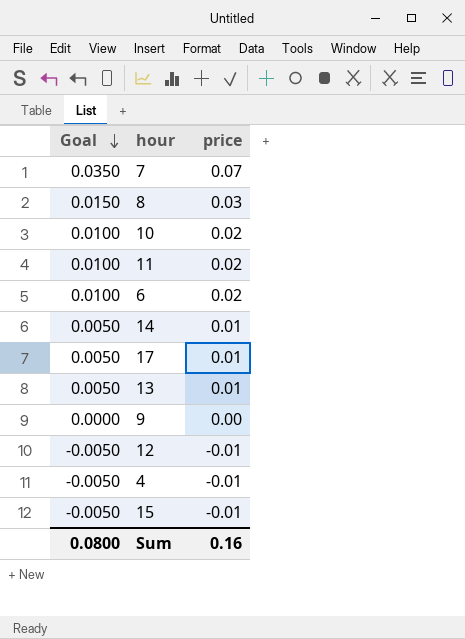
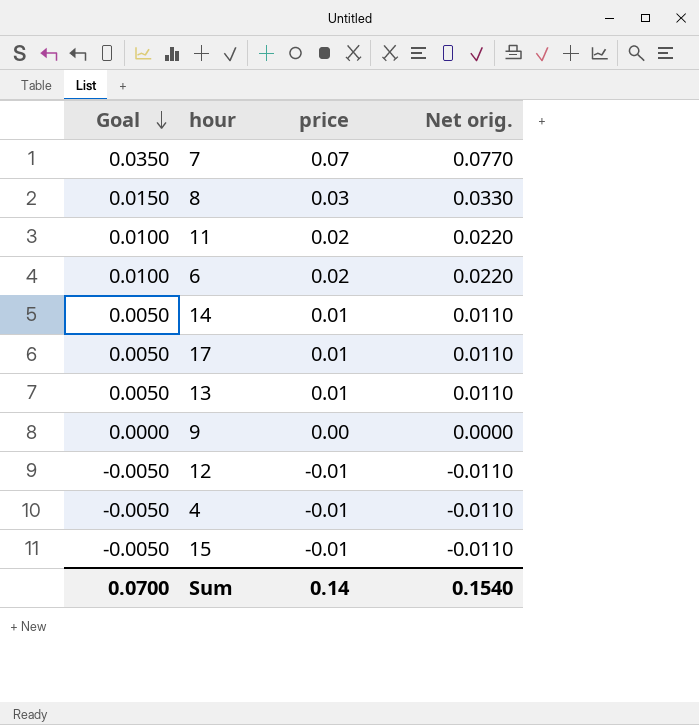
column Net orig. | formula: none -> [price] * 1.1
row 10: 0.0100 | 0.02 -> none
Sum | Goal: 0.0800 -> 0.0700
Sum | price: 0.16 -> 0.14

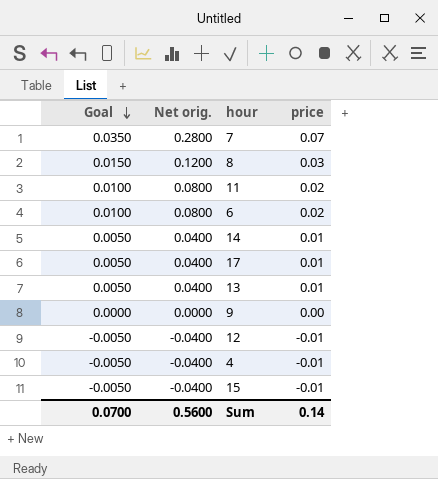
column Net orig. | formula: [price] * 1.1 -> [price] * 4
column Net orig. | position: 4 -> 2
Sum | Net orig.: 0.1540 -> 0.5600

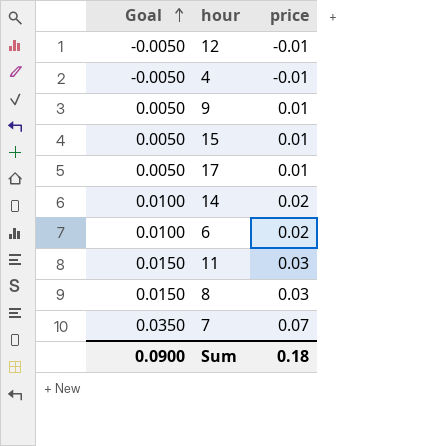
row order: Goal descending -> Goal ascending
column Net orig. | formula: [price] * 4 -> none
row 13: 0.0050 | 0.0400 | 0.01 -> none
9 | Goal: 0.0000 -> 0.0050
9 | price: 0.00 -> 0.01
15 | Goal: -0.0050 -> 0.0050
15 | price: -0.01 -> 0.01
14 | Goal: 0.0050 -> 0.0100
14 | price: 0.01 -> 0.02
11 | Goal: 0.0100 -> 0.0150
11 | price: 0.02 -> 0.03
Sum | Goal: 0.0700 -> 0.0900
Sum | price: 0.14 -> 0.18

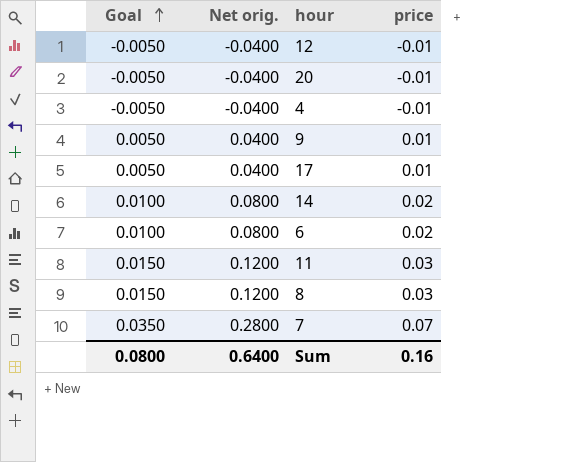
column Net orig. | formula: none -> [price] * 4
row 15: 0.0050 | 0.01 -> none
row 20: none -> -0.0050 | -0.0400 | -0.01
Sum | Goal: 0.0900 -> 0.0800
Sum | price: 0.18 -> 0.16

